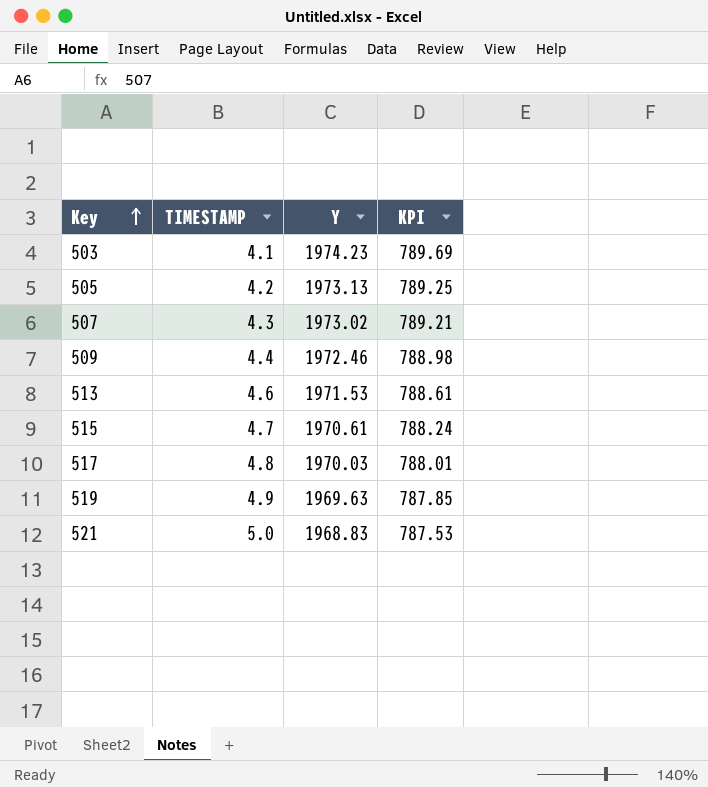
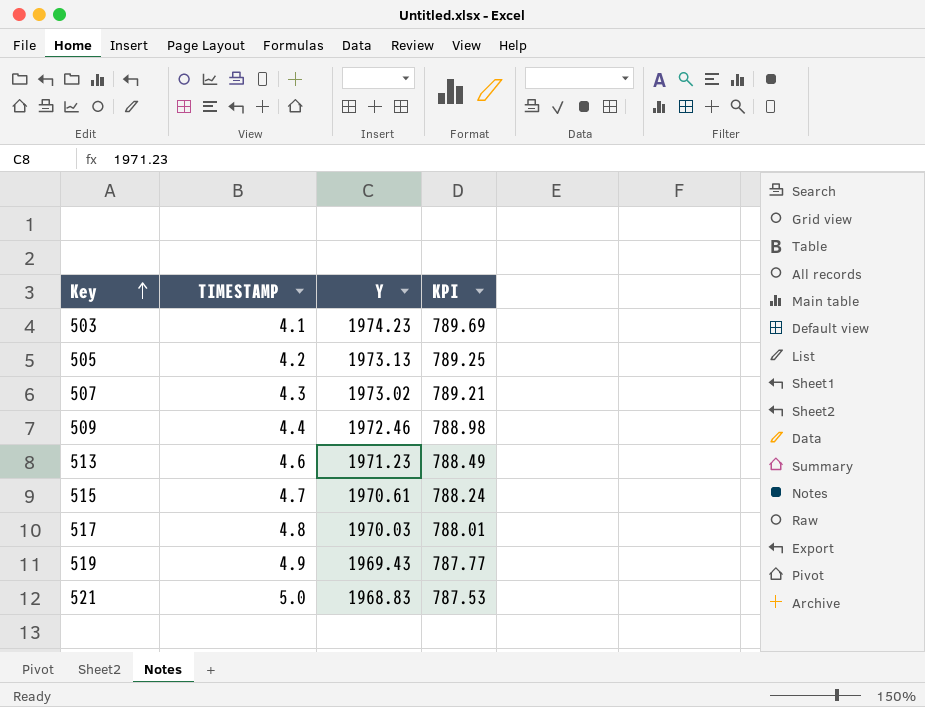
513 | Y: 1971.53 -> 1971.23
513 | KPI: 788.61 -> 788.49
519 | Y: 1969.63 -> 1969.43
519 | KPI: 787.85 -> 787.77

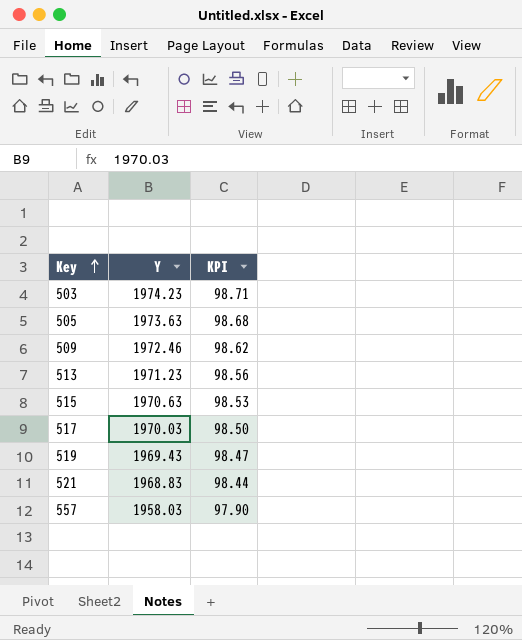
column TIMESTAMP | position: 2 -> none
column KPI | formula: [Y] * 0.4 -> [Y] * 0.05
row 507: 4.3 | 1973.02 | 789.21 -> none
505 | Y: 1973.13 -> 1973.63
515 | Y: 1970.61 -> 1970.63
row 557: none -> 1958.03 | 97.90

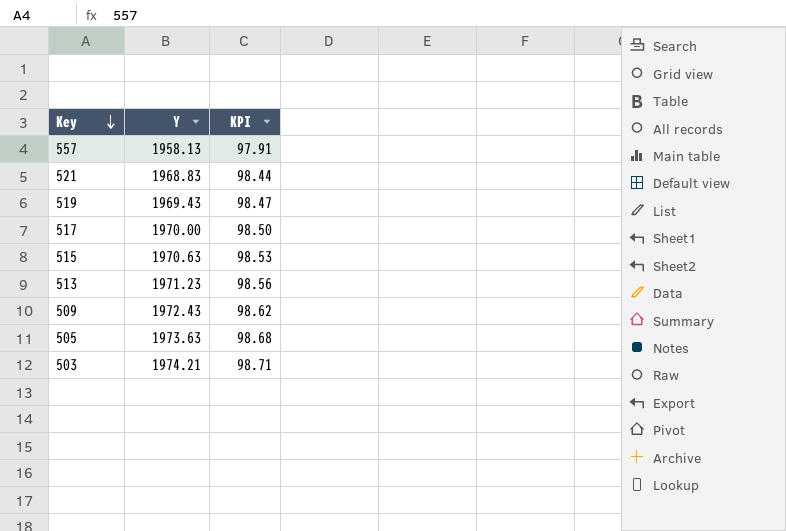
row order: Key ascending -> Key descending
557 | Y: 1958.03 -> 1958.13
557 | KPI: 97.90 -> 97.91
517 | Y: 1970.03 -> 1970.00
509 | Y: 1972.46 -> 1972.43
503 | Y: 1974.23 -> 1974.21

